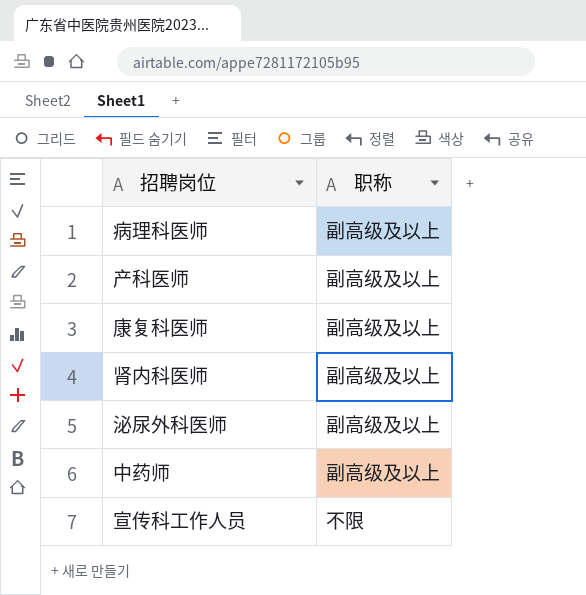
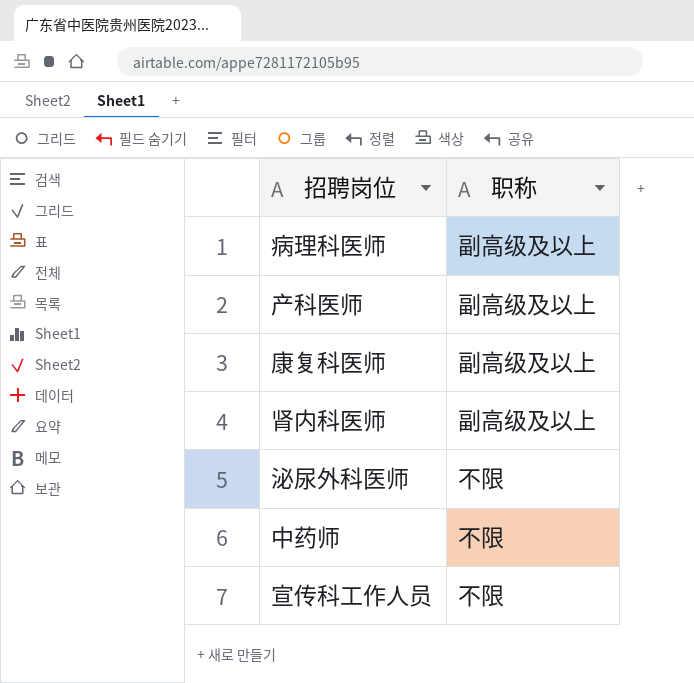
泌尿外科医师 | 职称: 副高级及以上 -> 不限
中药师 | 职称: 副高级及以上 -> 不限

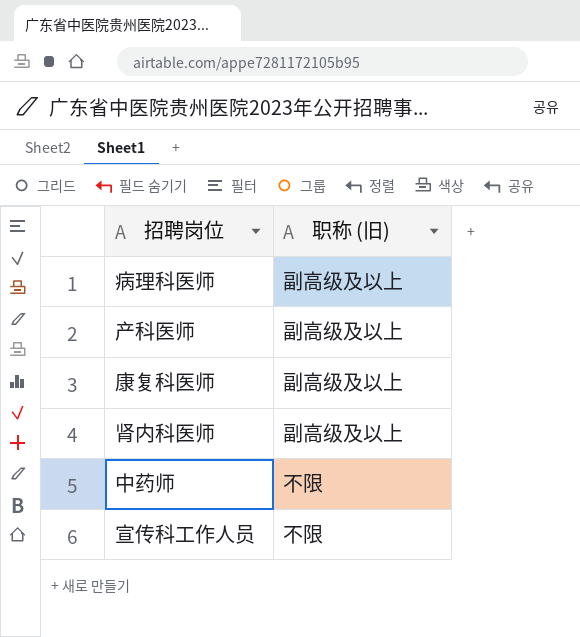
column name: 职称 -> 职称 (旧)
row 泌尿外科医师: 不限 -> none

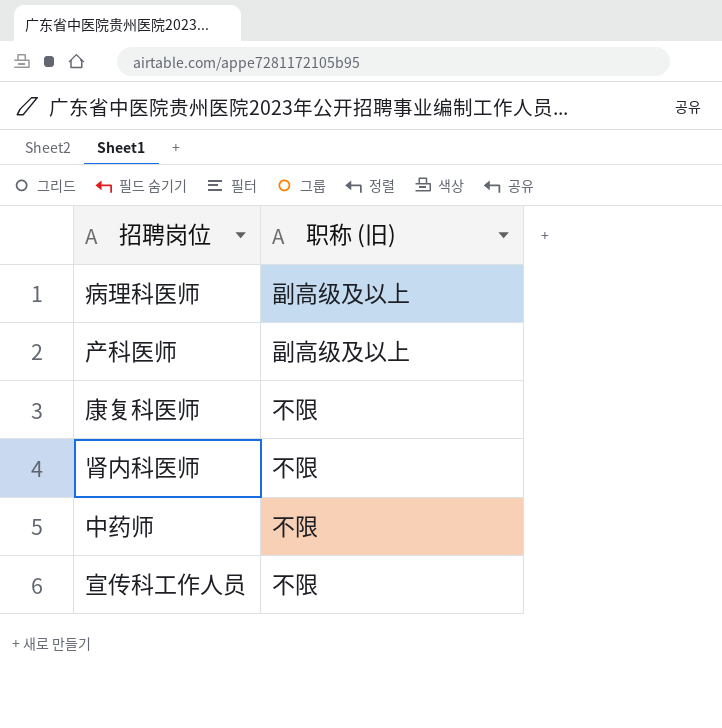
康复科医师 | 职称 (旧): 副高级及以上 -> 不限
肾内科医师 | 职称 (旧): 副高级及以上 -> 不限

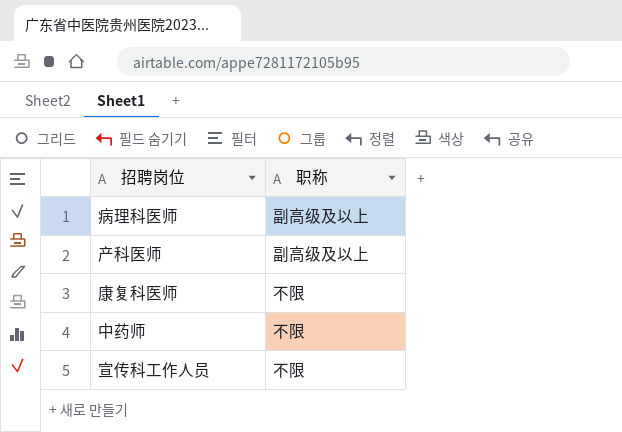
column name: 职称 (旧) -> 职称
row 肾内科医师: 不限 -> none

